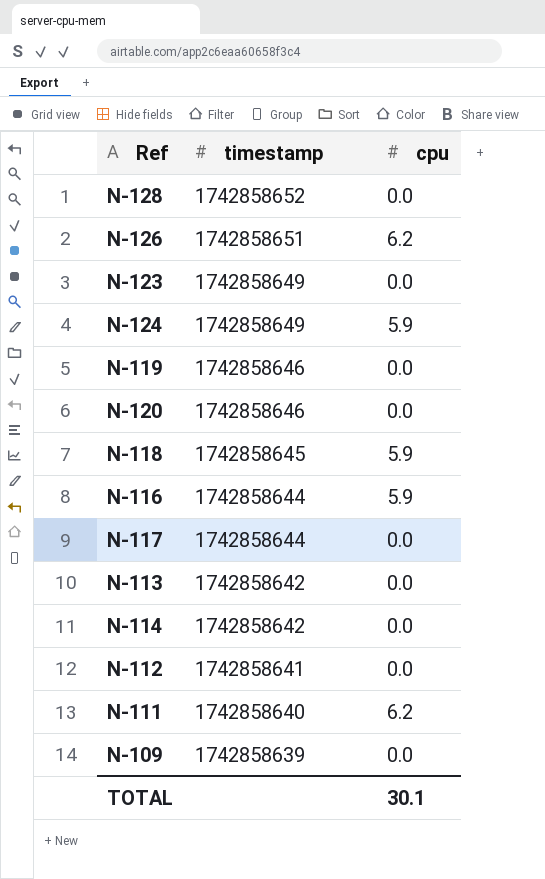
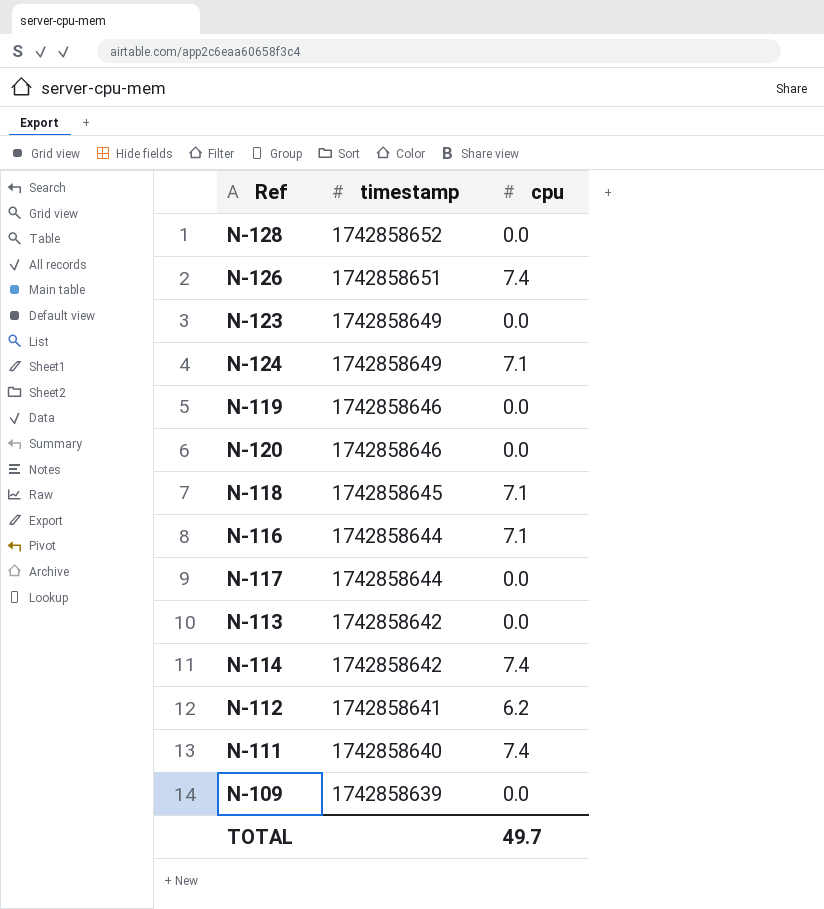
N-126 | cpu: 6.2 -> 7.4
N-124 | cpu: 5.9 -> 7.1
N-118 | cpu: 5.9 -> 7.1
N-116 | cpu: 5.9 -> 7.1
N-114 | cpu: 0.0 -> 7.4
N-112 | cpu: 0.0 -> 6.2
N-111 | cpu: 6.2 -> 7.4
TOTAL | cpu: 30.1 -> 49.7

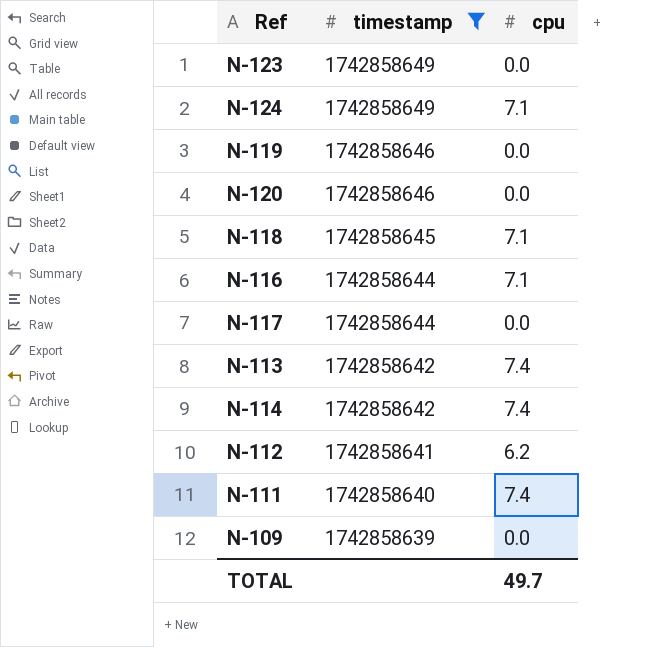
filter: none -> timestamp <= 1742858649
N-113 | cpu: 0.0 -> 7.4

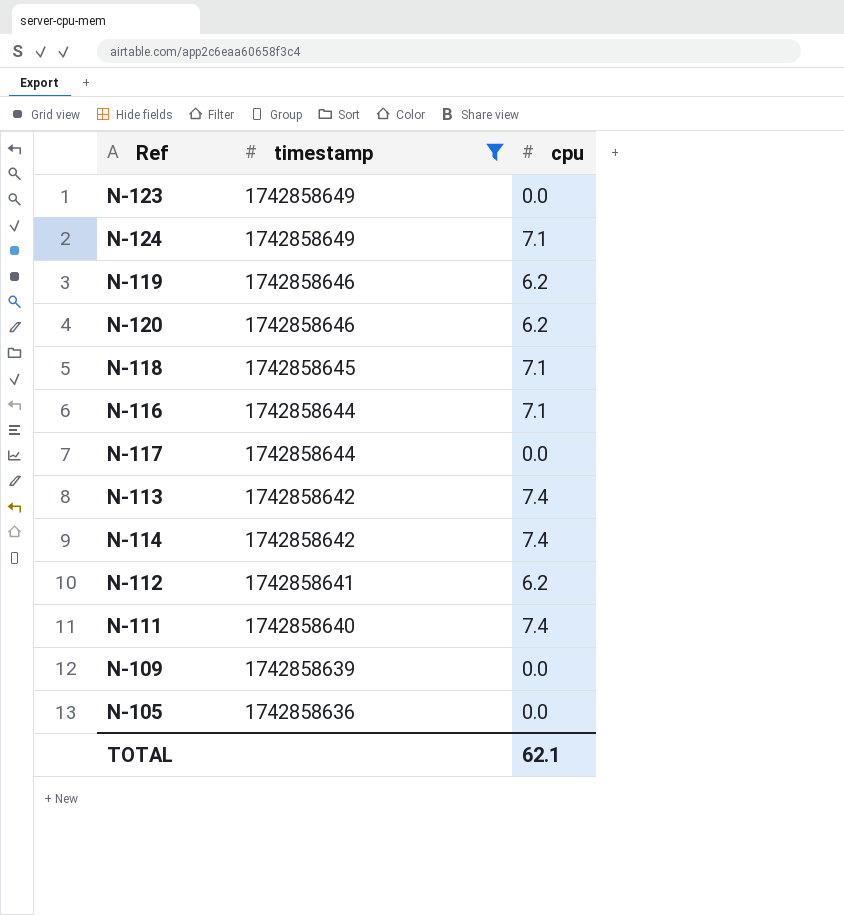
N-119 | cpu: 0.0 -> 6.2
N-120 | cpu: 0.0 -> 6.2
row N-105: none -> 1742858636 | 0.0
TOTAL | cpu: 49.7 -> 62.1

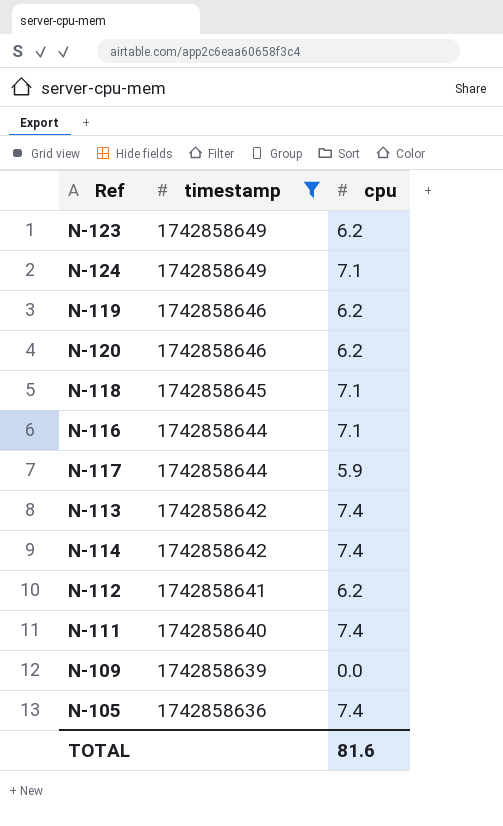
N-123 | cpu: 0.0 -> 6.2
N-117 | cpu: 0.0 -> 5.9
N-105 | cpu: 0.0 -> 7.4
TOTAL | cpu: 62.1 -> 81.6

